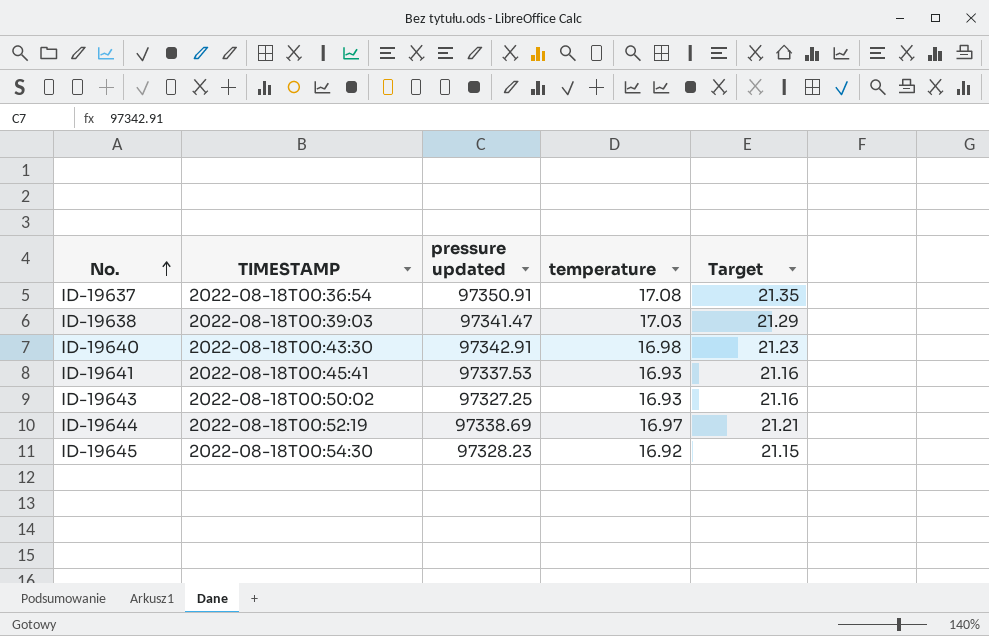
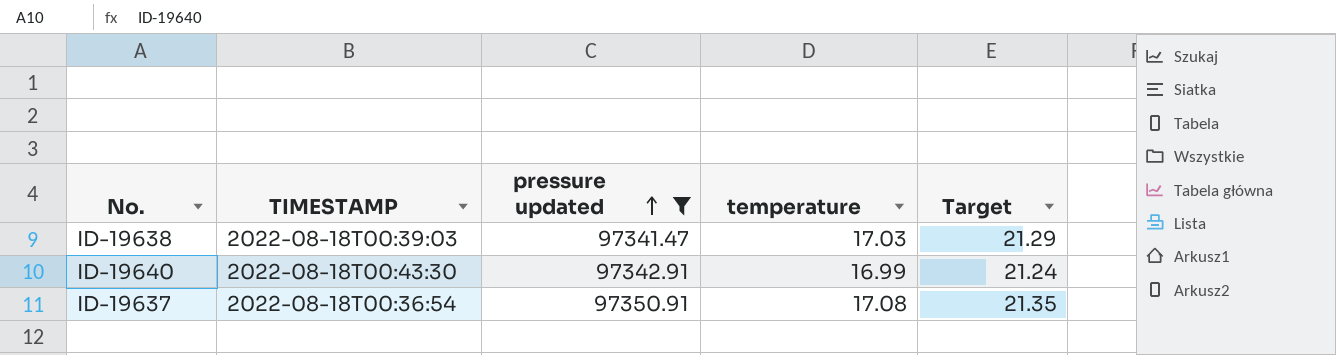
filter: none -> pressure updated >= 97341.47
row order: No. ascending -> pressure updated ascending
ID-19640 | temperature: 16.98 -> 16.99
ID-19640 | Target: 21.23 -> 21.24

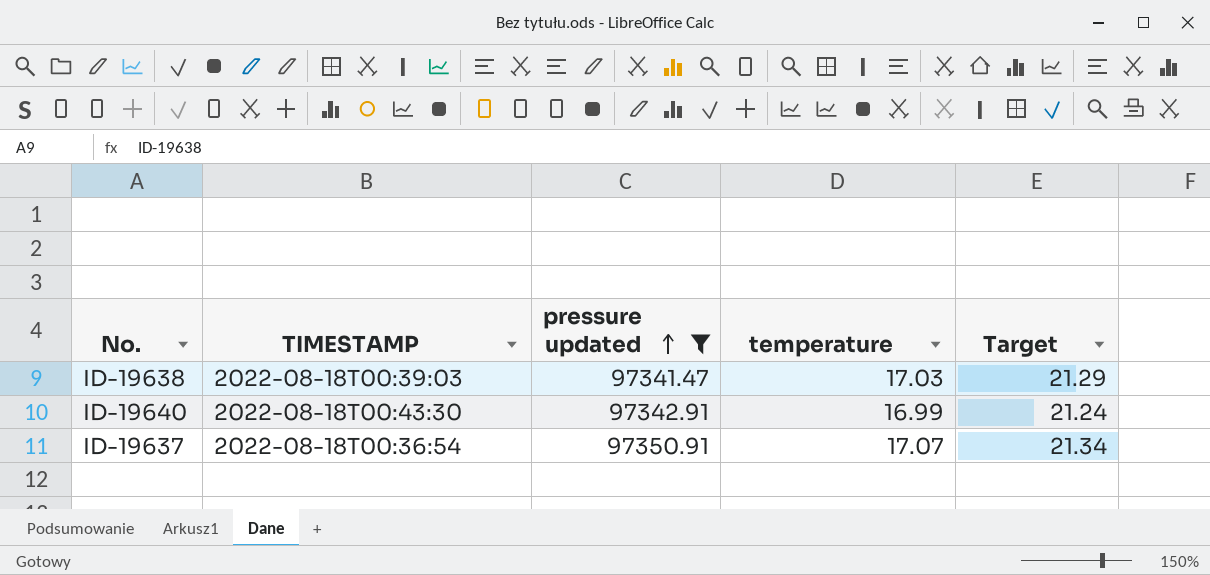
ID-19637 | temperature: 17.08 -> 17.07
ID-19637 | Target: 21.35 -> 21.34

